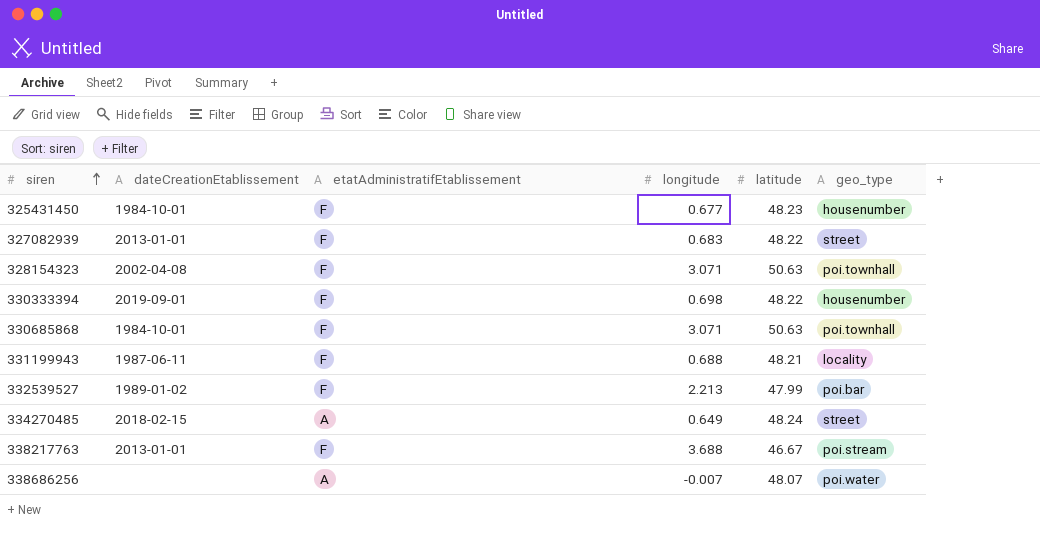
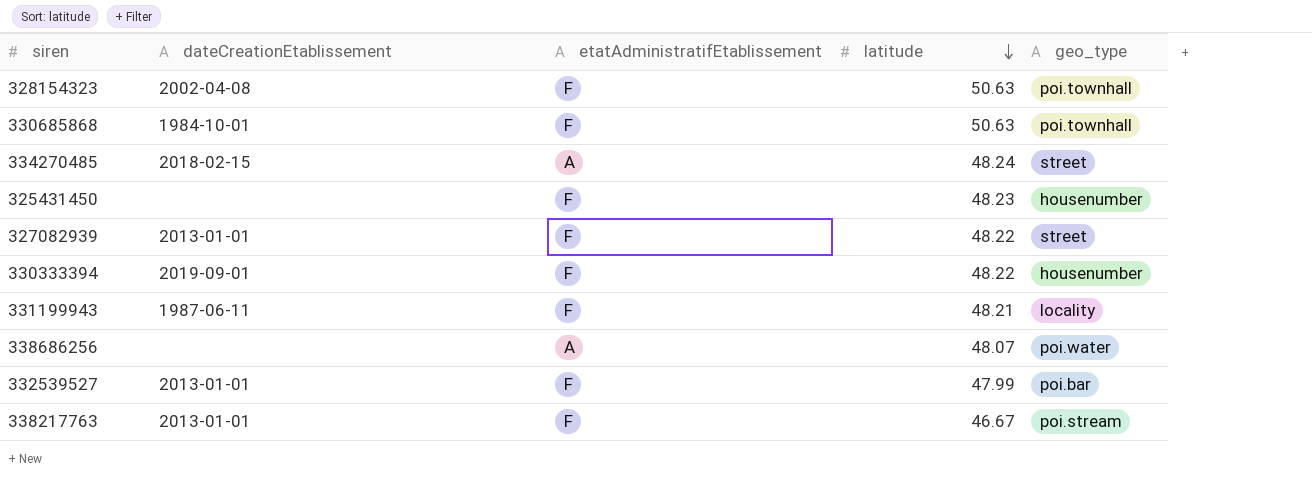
row order: siren ascending -> latitude descending
column longitude | position: 4 -> none
325431450 | dateCreationEtablissement: 1984-10-01 -> none
332539527 | dateCreationEtablissement: 1989-01-02 -> 2013-01-01

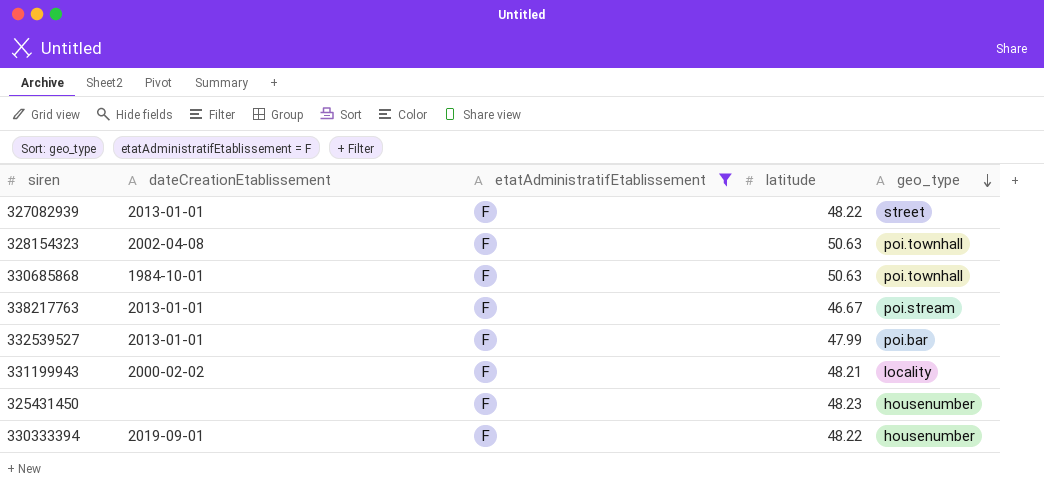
filter: none -> etatAdministratifEtablissement = F
row order: latitude descending -> geo_type descending
331199943 | dateCreationEtablissement: 1987-06-11 -> 2000-02-02

